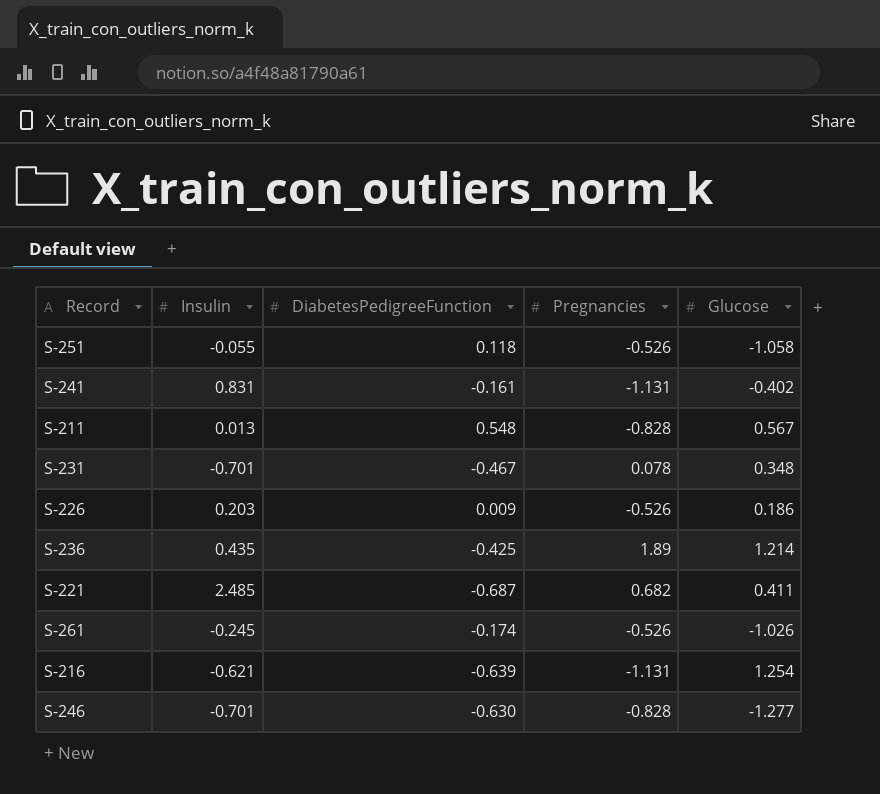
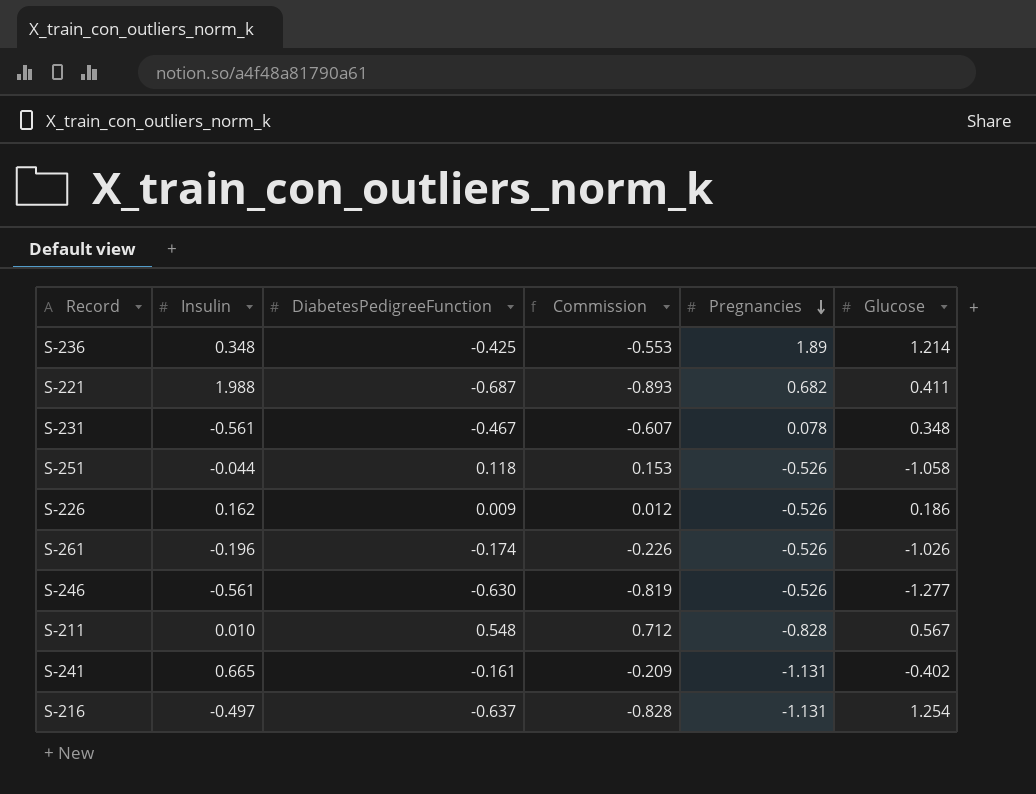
row order: none -> Pregnancies descending
column Commission | formula: none -> [DiabetesPedigreeFunction] * 1.3
S-236 | Insulin: 0.435 -> 0.348
S-221 | Insulin: 2.485 -> 1.988
S-231 | Insulin: -0.701 -> -0.561
S-251 | Insulin: -0.055 -> -0.044
S-226 | Insulin: 0.203 -> 0.162
S-261 | Insulin: -0.245 -> -0.196
S-246 | Insulin: -0.701 -> -0.561
S-246 | Pregnancies: -0.828 -> -0.526
S-211 | Insulin: 0.013 -> 0.010
S-241 | Insulin: 0.831 -> 0.665
S-216 | Insulin: -0.621 -> -0.497
S-216 | DiabetesPedigreeFunction: -0.639 -> -0.637

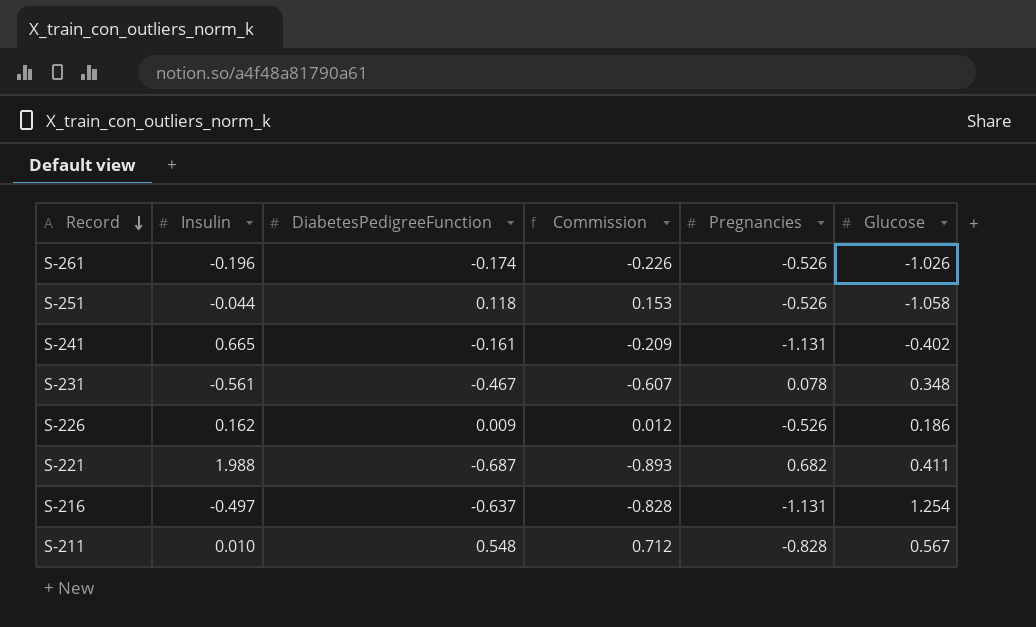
row order: Pregnancies descending -> Record descending
row S-236: 0.348 | -0.425 | -0.553 | 1.89 | 1.214 -> none
row S-246: -0.561 | -0.630 | -0.819 | -0.526 | -1.277 -> none

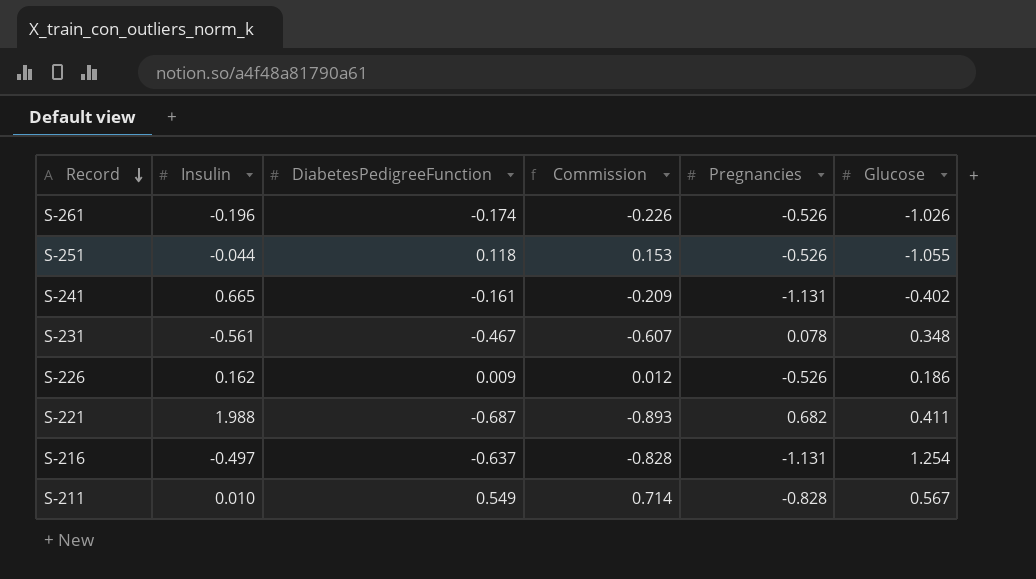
S-251 | Glucose: -1.058 -> -1.055
S-211 | DiabetesPedigreeFunction: 0.548 -> 0.549
S-211 | Commission: 0.712 -> 0.714

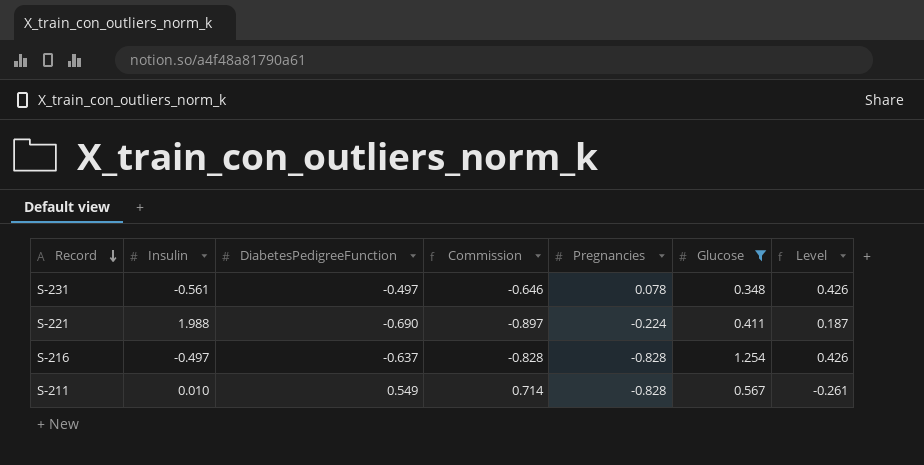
filter: none -> Glucose >= 0.348
column Level | formula: none -> [Pregnancies] + [Glucose]
S-231 | DiabetesPedigreeFunction: -0.467 -> -0.497
S-231 | Commission: -0.607 -> -0.646
S-221 | DiabetesPedigreeFunction: -0.687 -> -0.690
S-221 | Commission: -0.893 -> -0.897
S-221 | Pregnancies: 0.682 -> -0.224
S-216 | Pregnancies: -1.131 -> -0.828

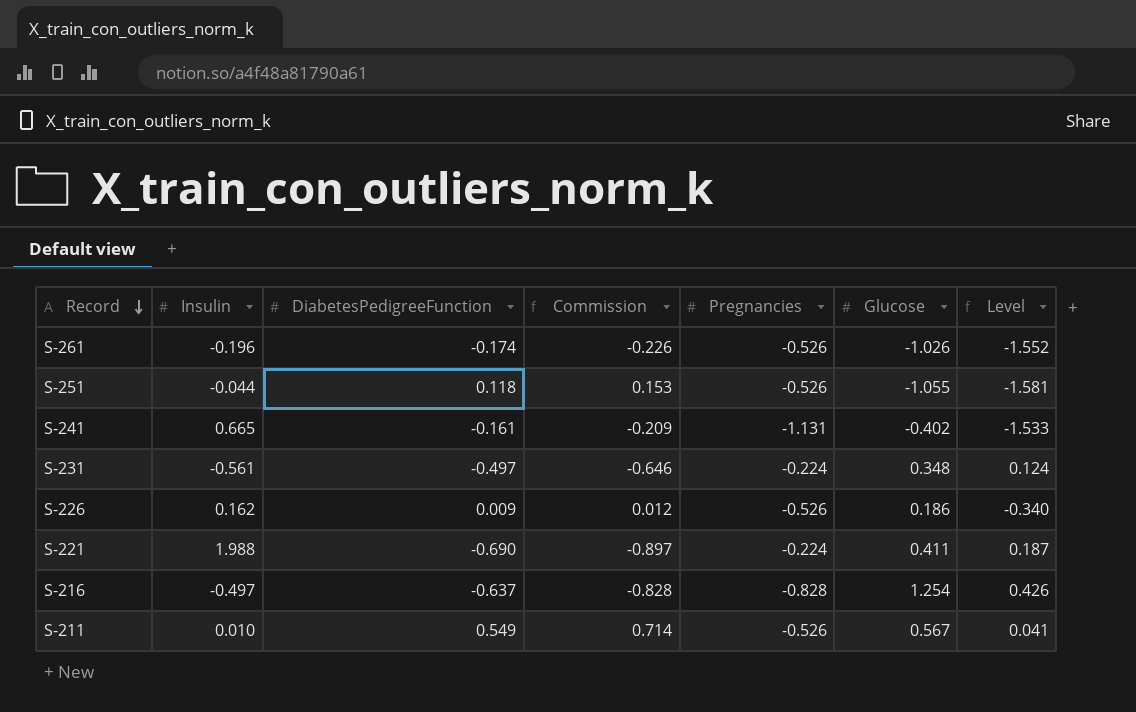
filter: Glucose >= 0.348 -> none
S-231 | Pregnancies: 0.078 -> -0.224
S-231 | Level: 0.426 -> 0.124
S-211 | Pregnancies: -0.828 -> -0.526
S-211 | Level: -0.261 -> 0.041

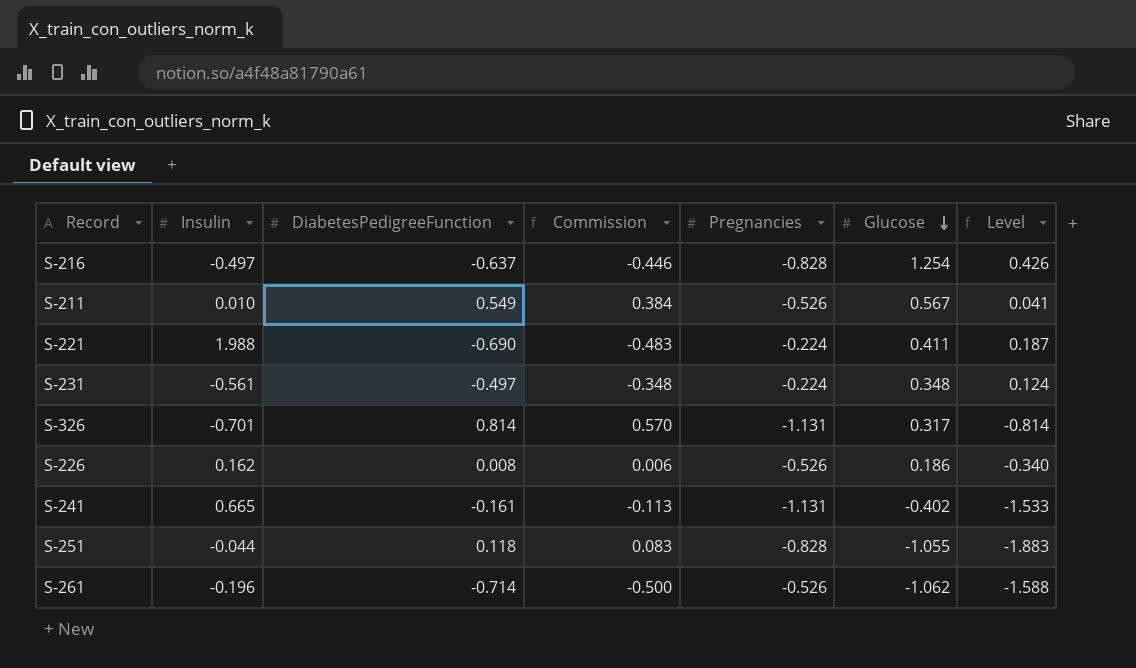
row order: Record descending -> Glucose descending
column Commission | formula: [DiabetesPedigreeFunction] * 1.3 -> [DiabetesPedigreeFunction] * 0.7
row S-326: none -> -0.701 | 0.814 | 0.570 | -1.131 | 0.317 | -0.814
S-226 | DiabetesPedigreeFunction: 0.009 -> 0.008
S-251 | Pregnancies: -0.526 -> -0.828
S-251 | Level: -1.581 -> -1.883
S-261 | DiabetesPedigreeFunction: -0.174 -> -0.714
S-261 | Glucose: -1.026 -> -1.062
S-261 | Level: -1.552 -> -1.588

